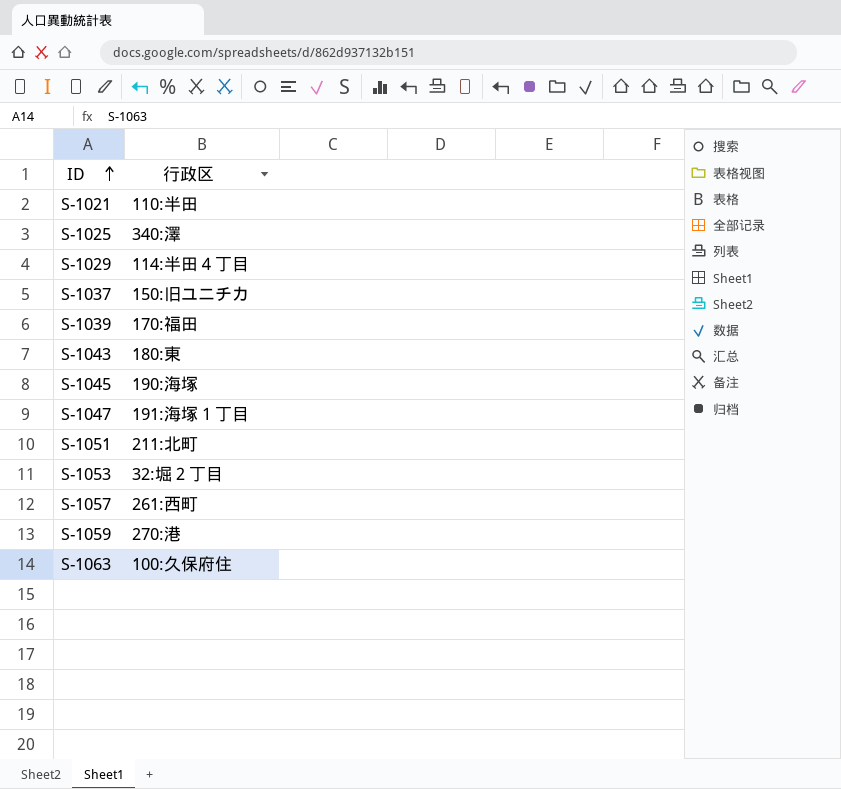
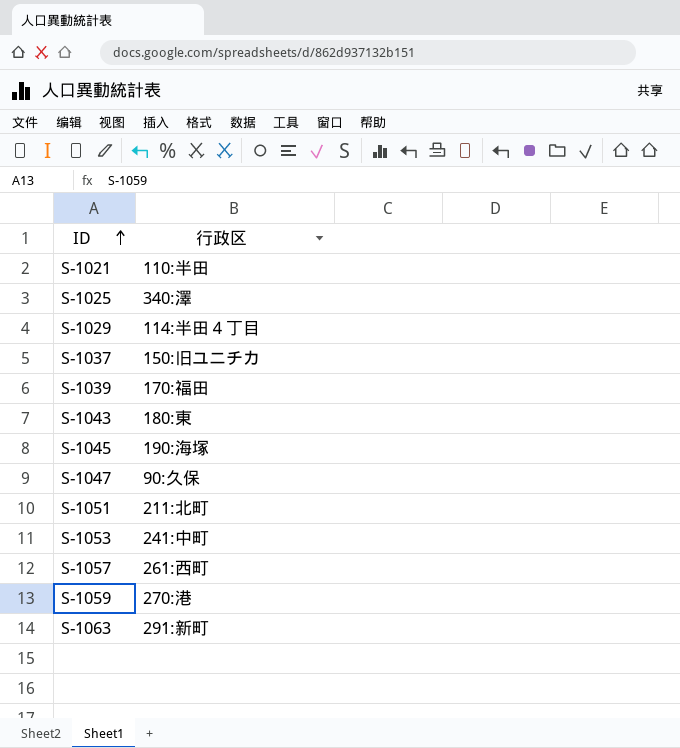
S-1047 | 行政区: 191:海塚１丁目 -> 90:久保
S-1053 | 行政区: 32:堀２丁目 -> 241:中町
S-1063 | 行政区: 100:久保府住 -> 291:新町

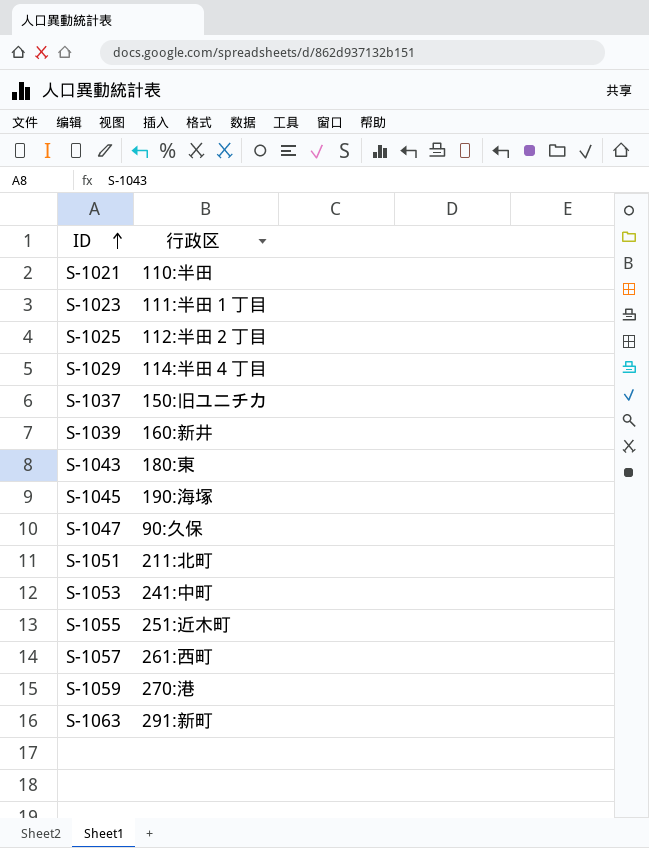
row S-1023: none -> 111:半田１丁目
S-1025 | 行政区: 340:澤 -> 112:半田２丁目
S-1039 | 行政区: 170:福田 -> 160:新井
row S-1055: none -> 251:近木町

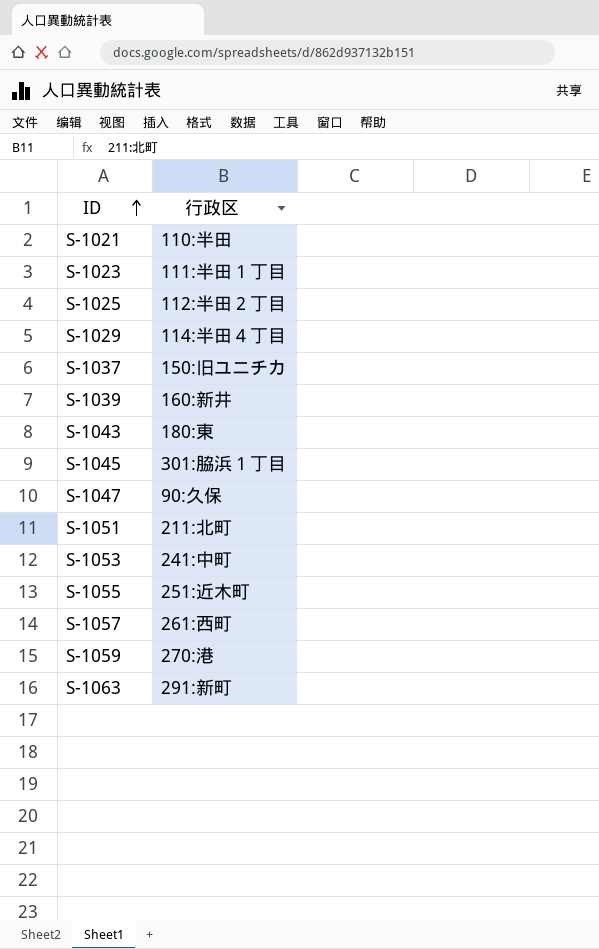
S-1045 | 行政区: 190:海塚 -> 301:脇浜１丁目

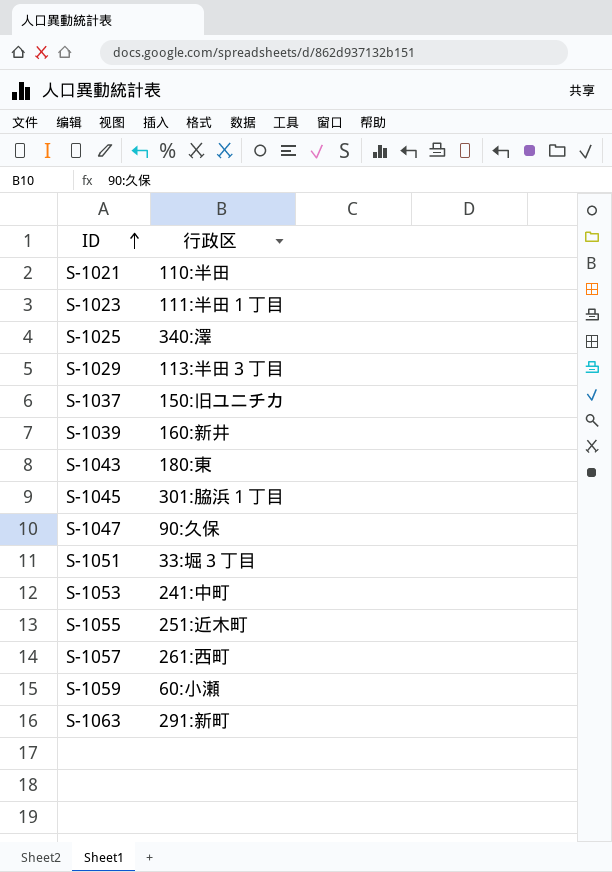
S-1025 | 行政区: 112:半田２丁目 -> 340:澤
S-1029 | 行政区: 114:半田４丁目 -> 113:半田３丁目
S-1051 | 行政区: 211:北町 -> 33:堀３丁目
S-1059 | 行政区: 270:港 -> 60:小瀬

